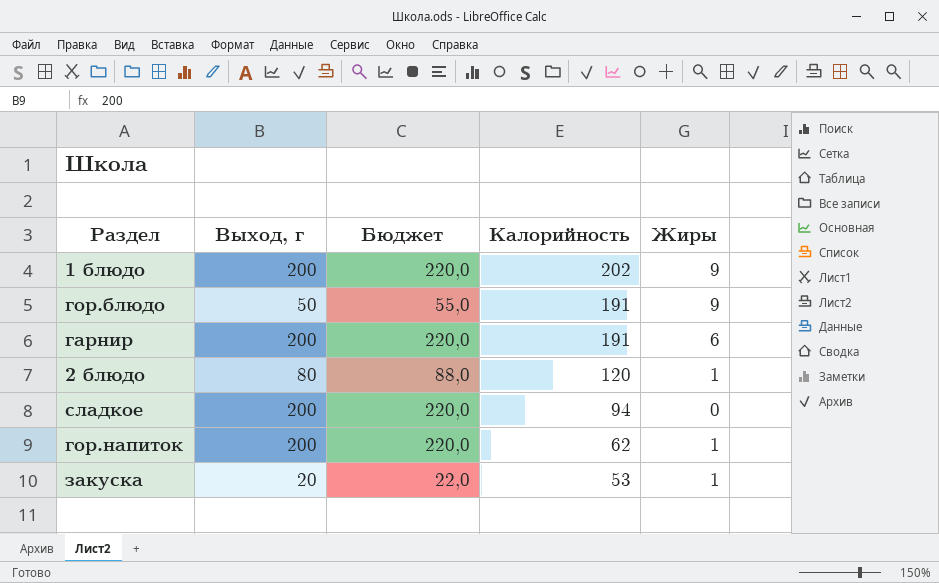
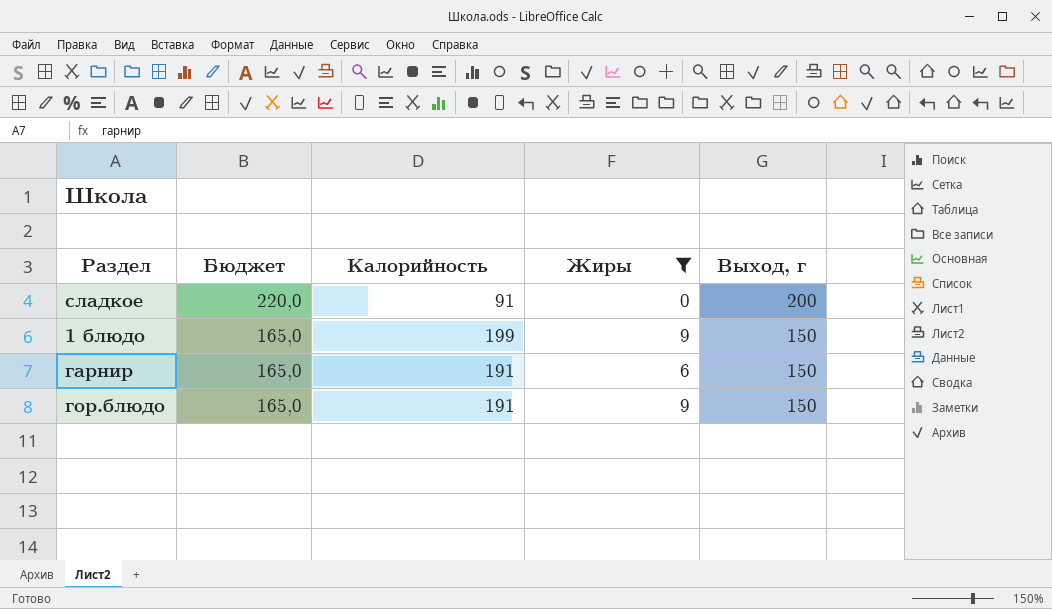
filter: none -> Жиры != 1
row order: Калорийность descending -> Бюджет descending
column Выход, г | position: 2 -> 5
сладкое | Калорийность: 94 -> 91
1 блюдо | Бюджет: 220,0 -> 165,0
1 блюдо | Калорийность: 202 -> 199
1 блюдо | Выход, г: 200 -> 150
гарнир | Бюджет: 220,0 -> 165,0
гарнир | Выход, г: 200 -> 150
гор.блюдо | Бюджет: 55,0 -> 165,0
гор.блюдо | Выход, г: 50 -> 150

